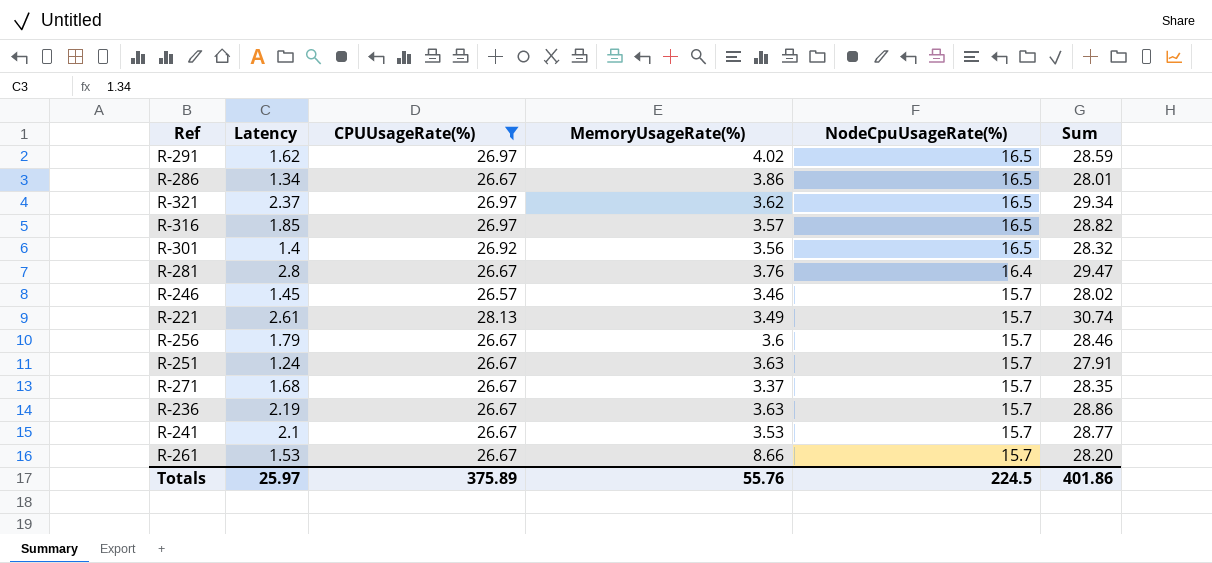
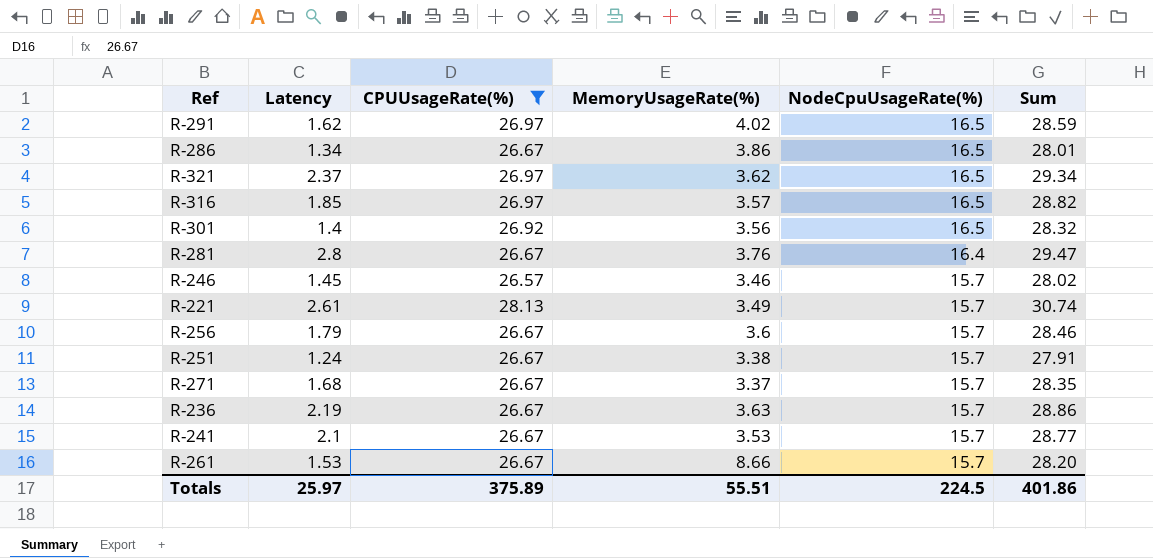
R-251 | MemoryUsageRate(%): 3.63 -> 3.38
Totals | MemoryUsageRate(%): 55.76 -> 55.51

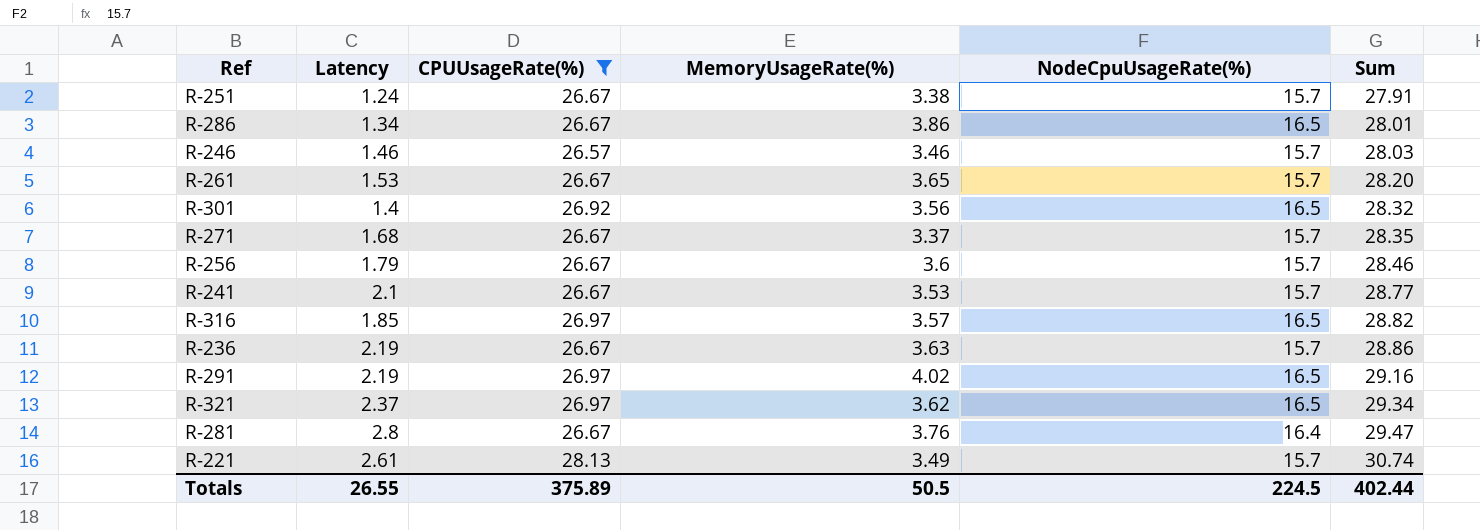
row order: NodeCpuUsageRate(%) descending -> Sum ascending
R-246 | Latency: 1.45 -> 1.46
R-246 | Sum: 28.02 -> 28.03
R-261 | MemoryUsageRate(%): 8.66 -> 3.65
R-291 | Latency: 1.62 -> 2.19
R-291 | Sum: 28.59 -> 29.16
Totals | Latency: 25.97 -> 26.55
Totals | MemoryUsageRate(%): 55.51 -> 50.5
Totals | Sum: 401.86 -> 402.44

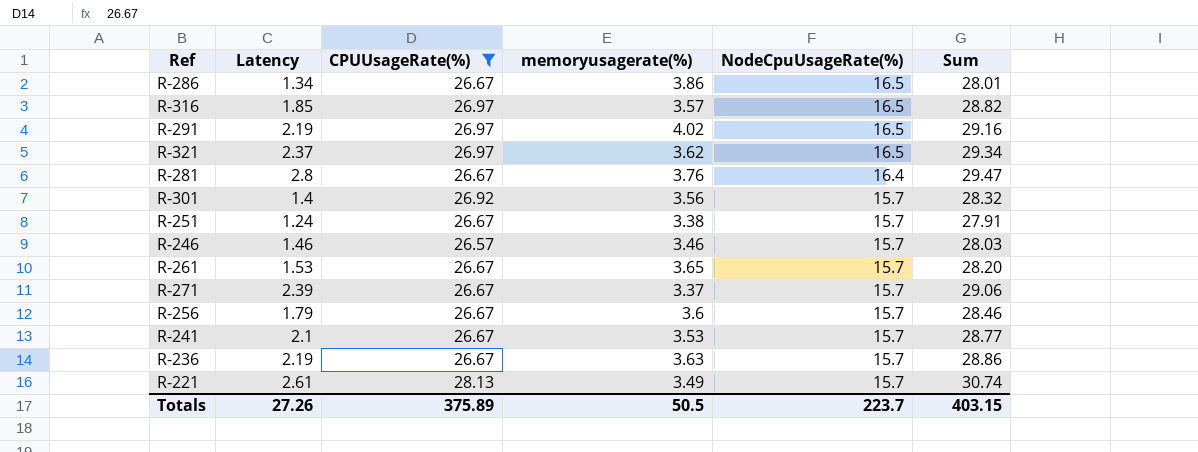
row order: Sum ascending -> NodeCpuUsageRate(%) descending
column name: MemoryUsageRate(%) -> memoryusagerate(%)
R-301 | NodeCpuUsageRate(%): 16.5 -> 15.7
R-271 | Latency: 1.68 -> 2.39
R-271 | Sum: 28.35 -> 29.06
Totals | Latency: 26.55 -> 27.26
Totals | NodeCpuUsageRate(%): 224.5 -> 223.7
Totals | Sum: 402.44 -> 403.15

